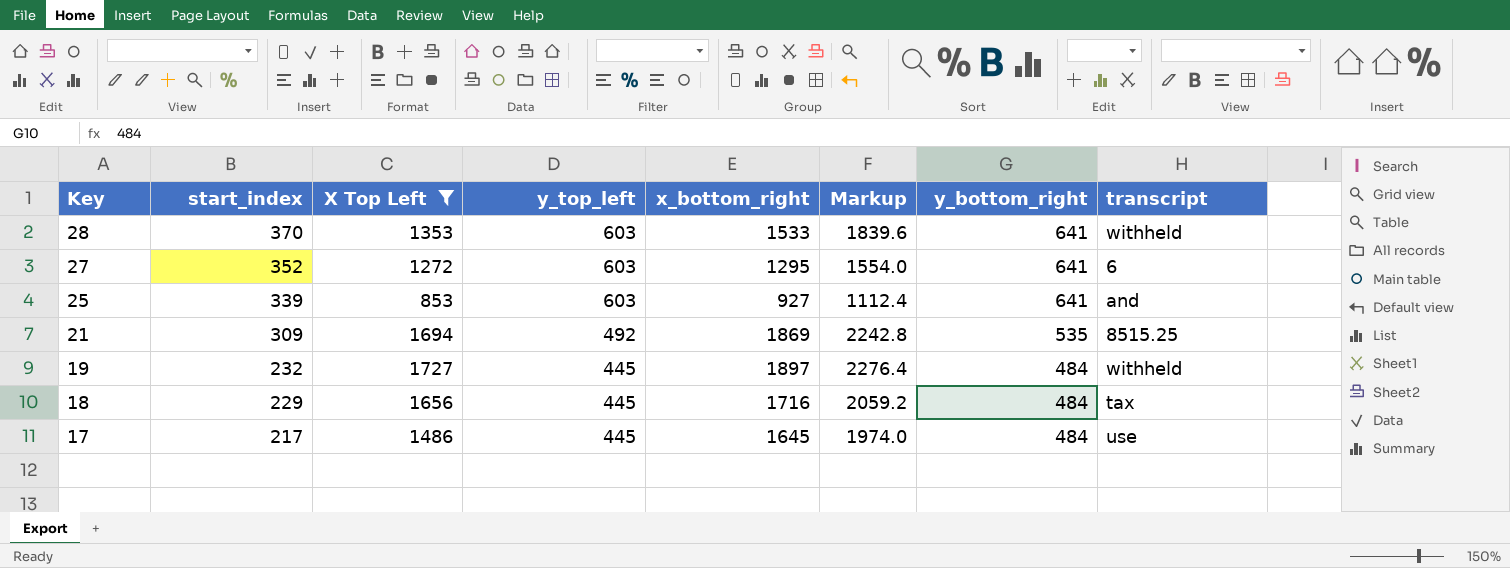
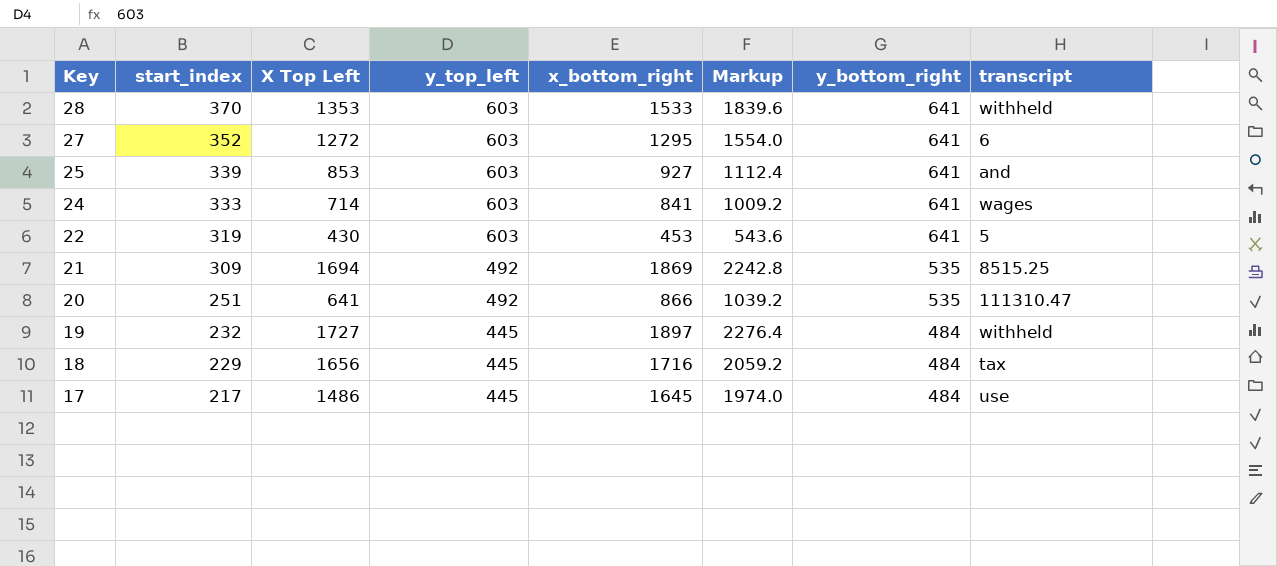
filter: X Top Left >= 853 -> none

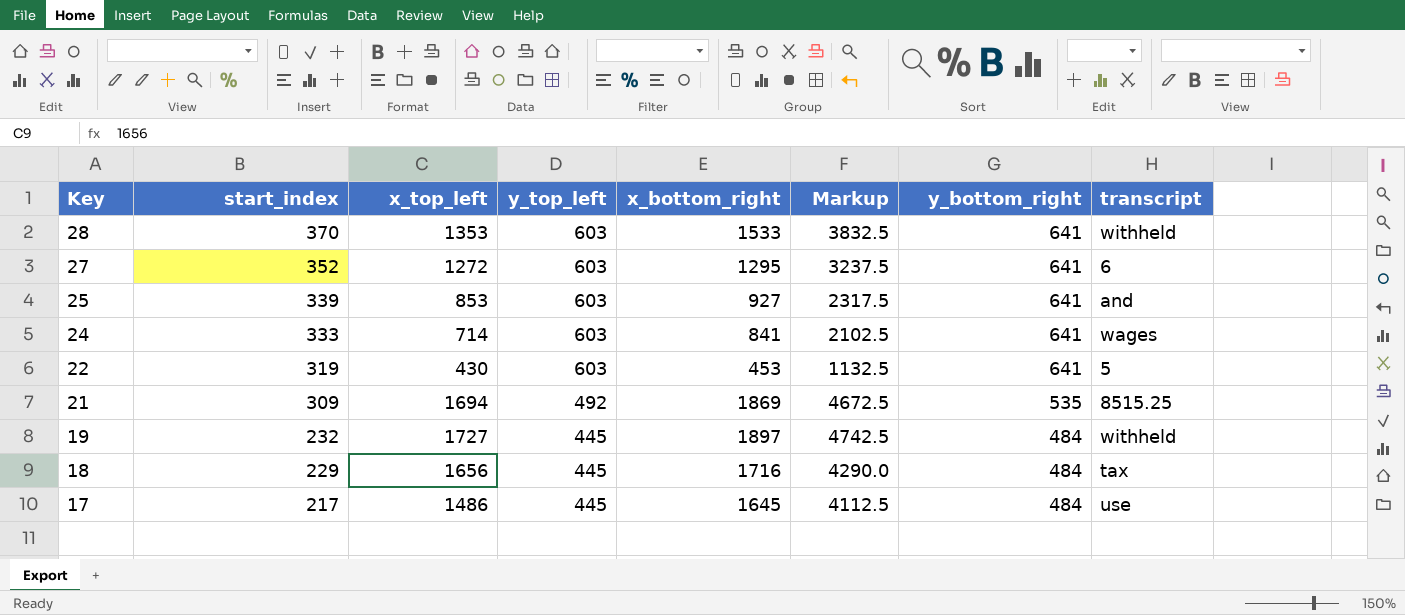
column name: X Top Left -> x_top_left
column Markup | formula: [x_bottom_right] * 1.2 -> [x_bottom_right] * 2.5
row 20: 251 | 641 | 492 | 866 | 1039.2 | 535 | 111310.47 -> none

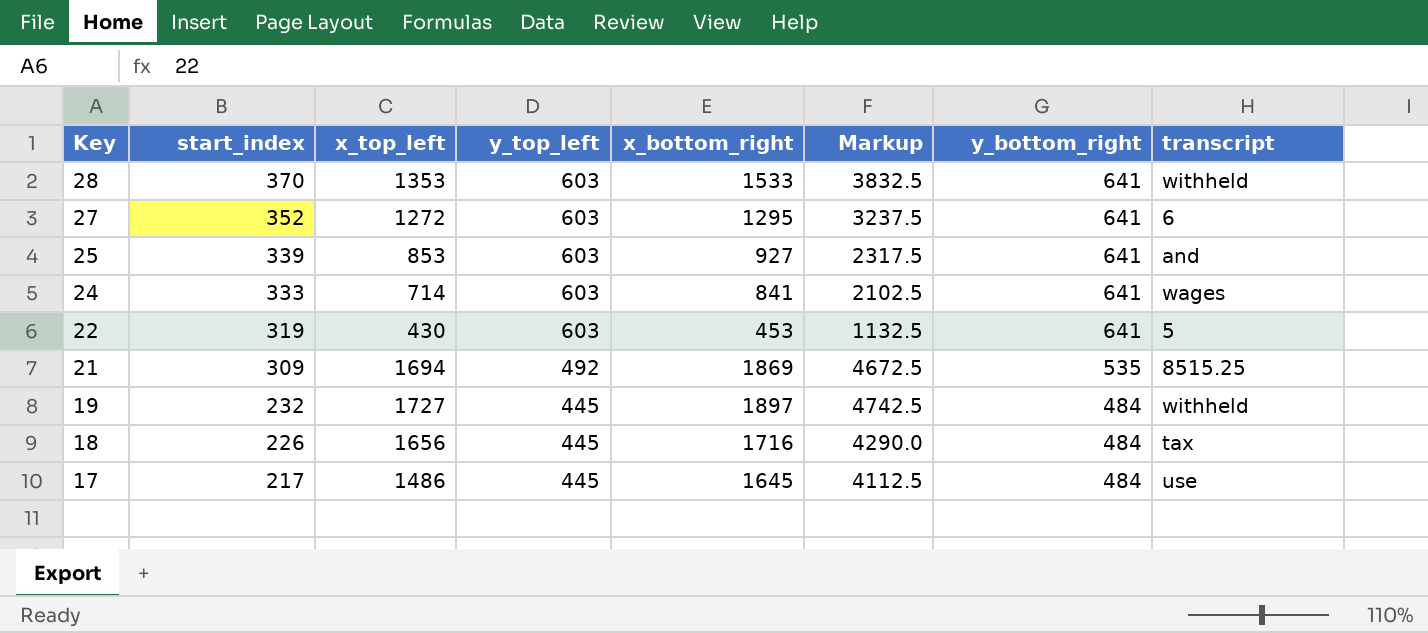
18 | start_index: 229 -> 226

